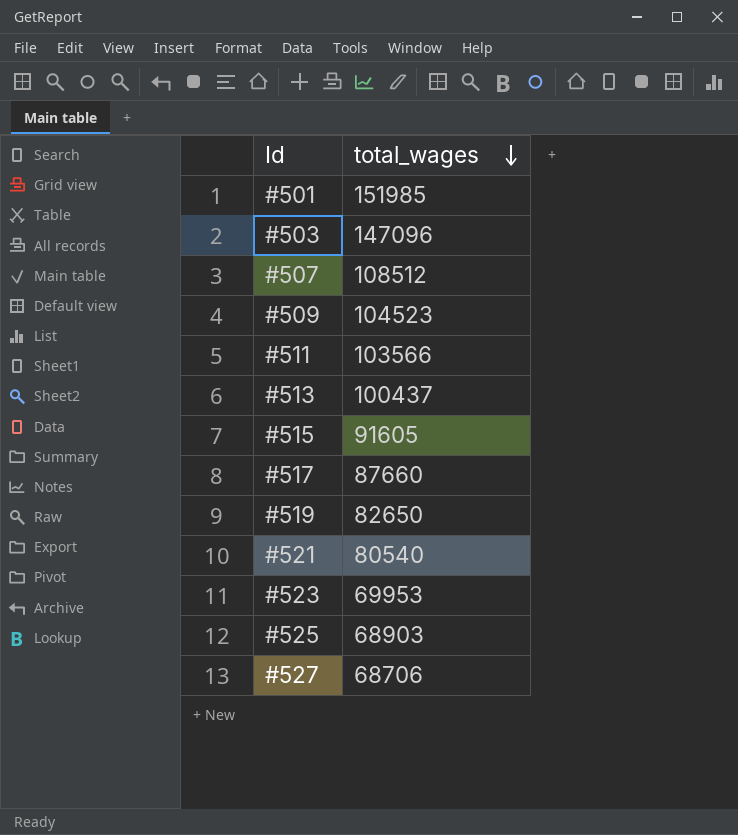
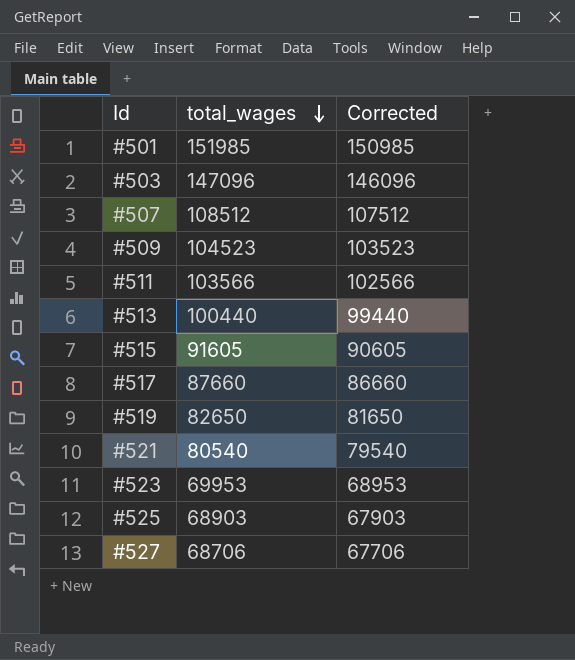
column Corrected | formula: none -> [total_wages] - 1000
#513 | total_wages: 100437 -> 100440

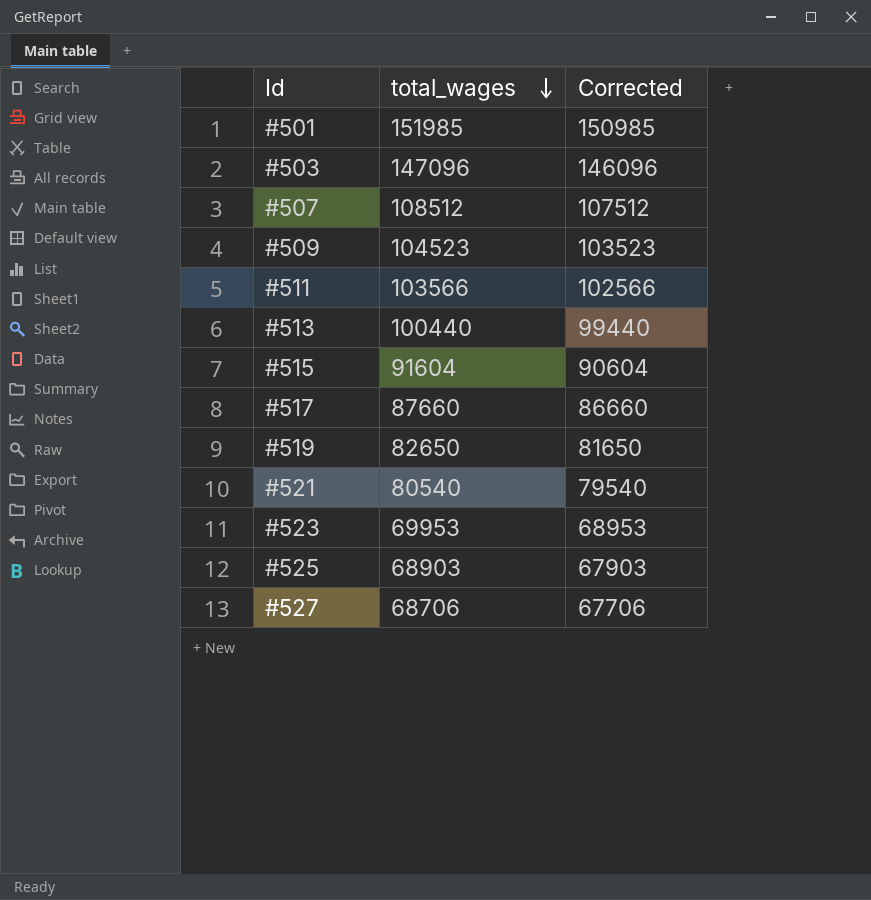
#515 | total_wages: 91605 -> 91604
#515 | Corrected: 90605 -> 90604

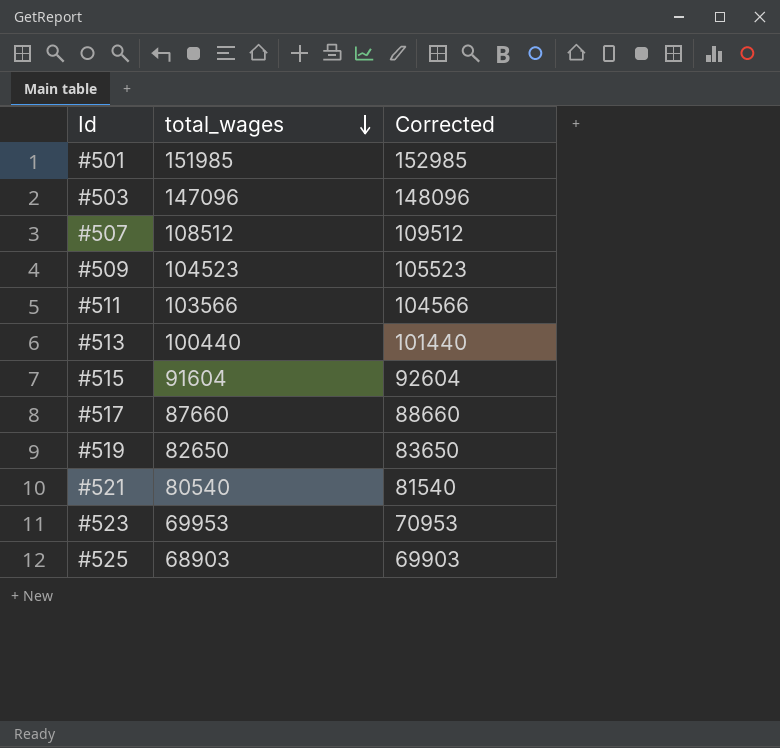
column Corrected | formula: [total_wages] - 1000 -> [total_wages] + 1000
row #527: 68706 | 67706 -> none

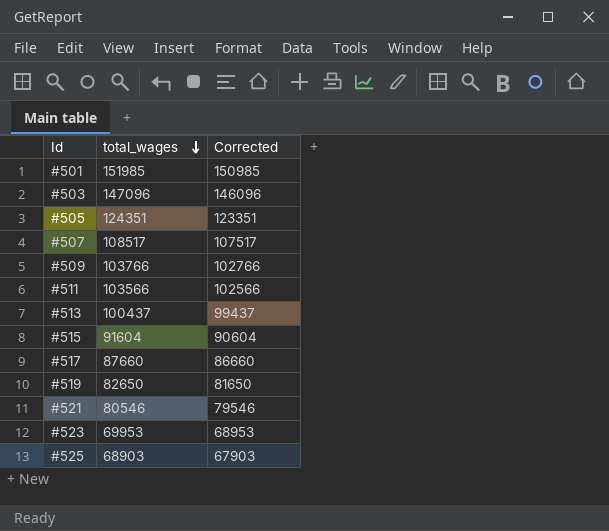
column Corrected | formula: [total_wages] + 1000 -> [total_wages] - 1000
row #505: none -> 124351 | 123351
#507 | total_wages: 108512 -> 108517
#509 | total_wages: 104523 -> 103766
#513 | total_wages: 100440 -> 100437
#521 | total_wages: 80540 -> 80546

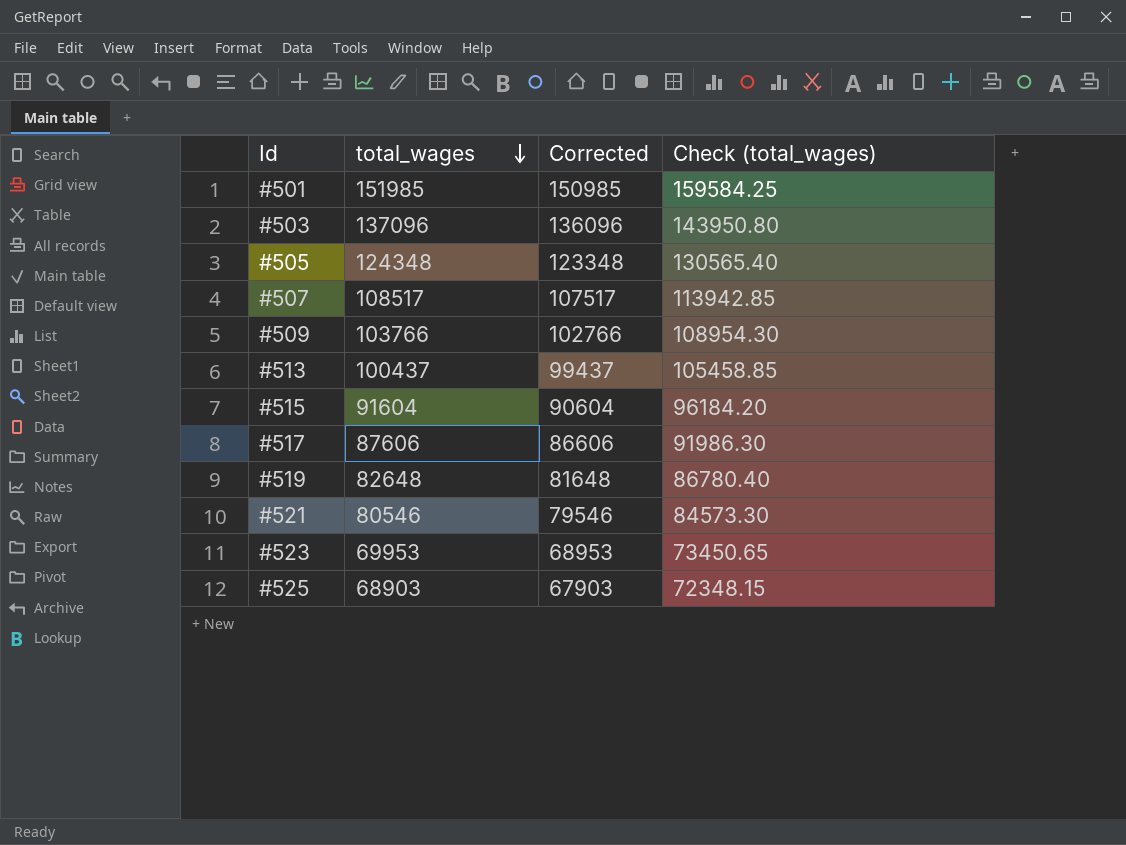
column Check (total_wages) | formula: none -> [total_wages] * 1.05
row #511: 103566 | 102566 -> none
#503 | total_wages: 147096 -> 137096
#503 | Corrected: 146096 -> 136096
#505 | total_wages: 124351 -> 124348
#505 | Corrected: 123351 -> 123348
#517 | total_wages: 87660 -> 87606
#517 | Corrected: 86660 -> 86606
#519 | total_wages: 82650 -> 82648
#519 | Corrected: 81650 -> 81648

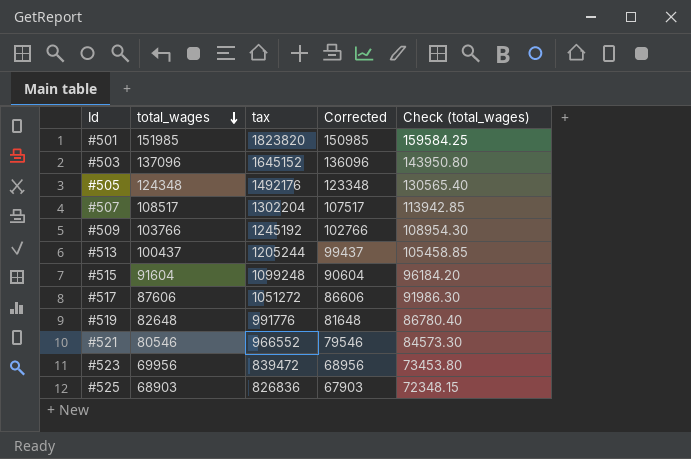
column tax | formula: none -> [total_wages] * 12
#523 | total_wages: 69953 -> 69956
#523 | Corrected: 68953 -> 68956
#523 | Check (total_wages): 73450.65 -> 73453.80

